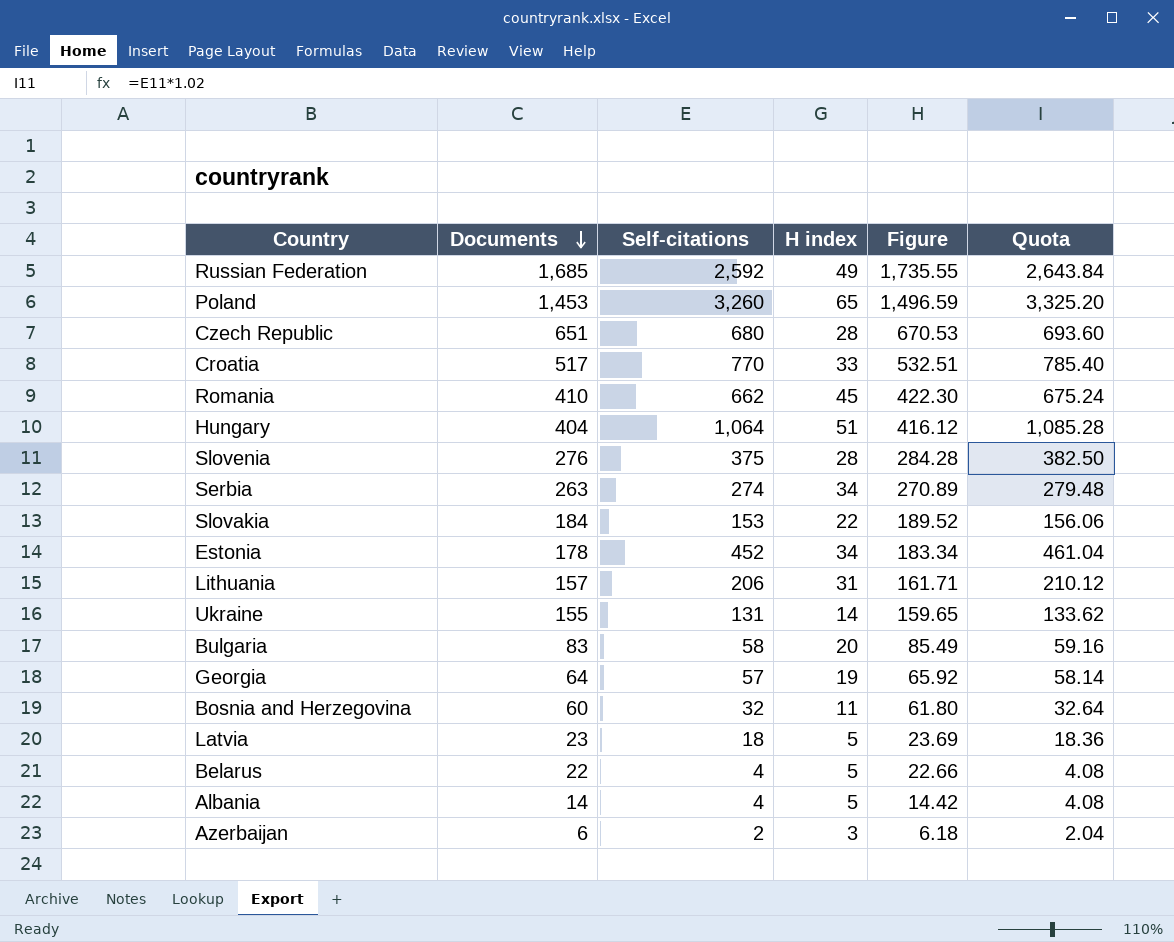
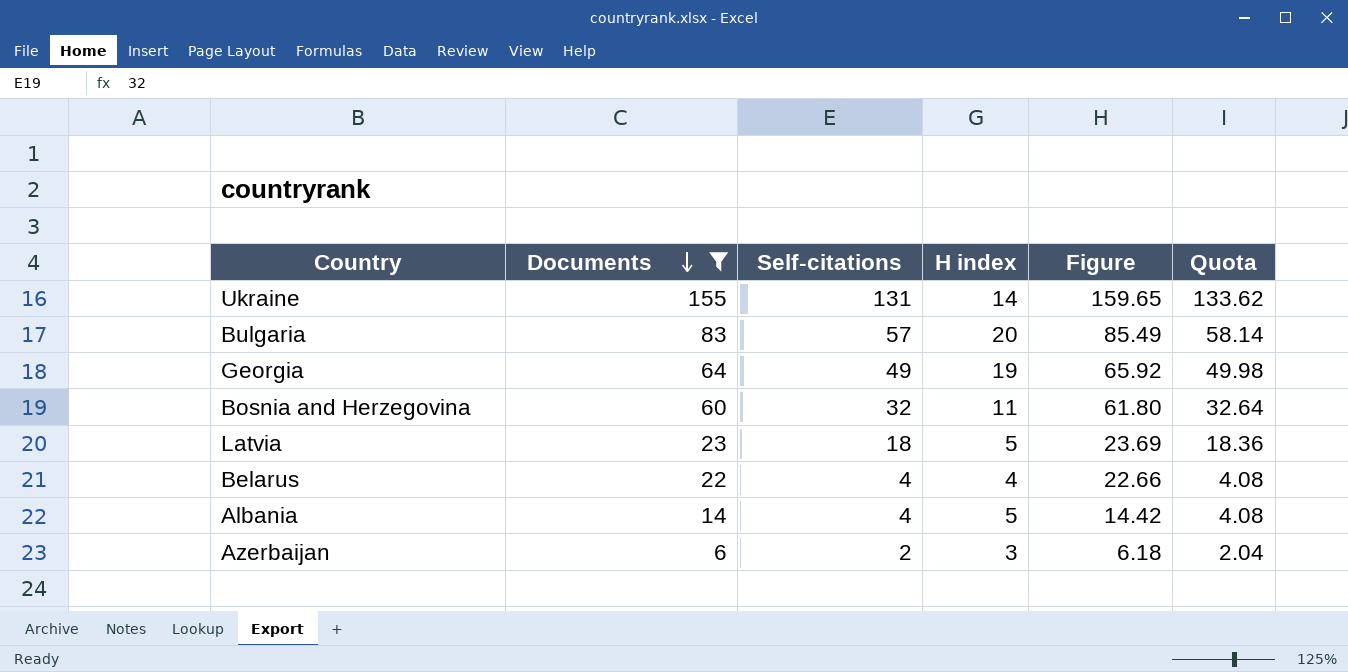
filter: none -> Documents <= 155
Bulgaria | Self-citations: 58 -> 57
Bulgaria | Quota: 59.16 -> 58.14
Georgia | Self-citations: 57 -> 49
Georgia | Quota: 58.14 -> 49.98
Belarus | H index: 5 -> 4

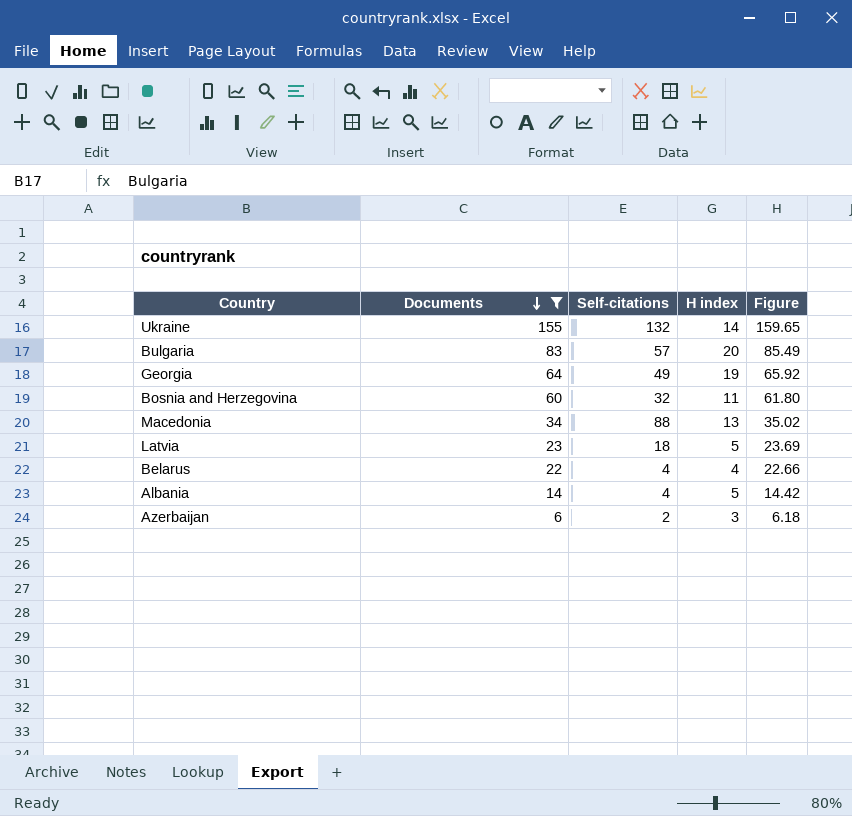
column Quota | formula: [Self-citations] * 1.02 -> none
Ukraine | Self-citations: 131 -> 132
row Macedonia: none -> 34 | 88 | 13 | 35.02

